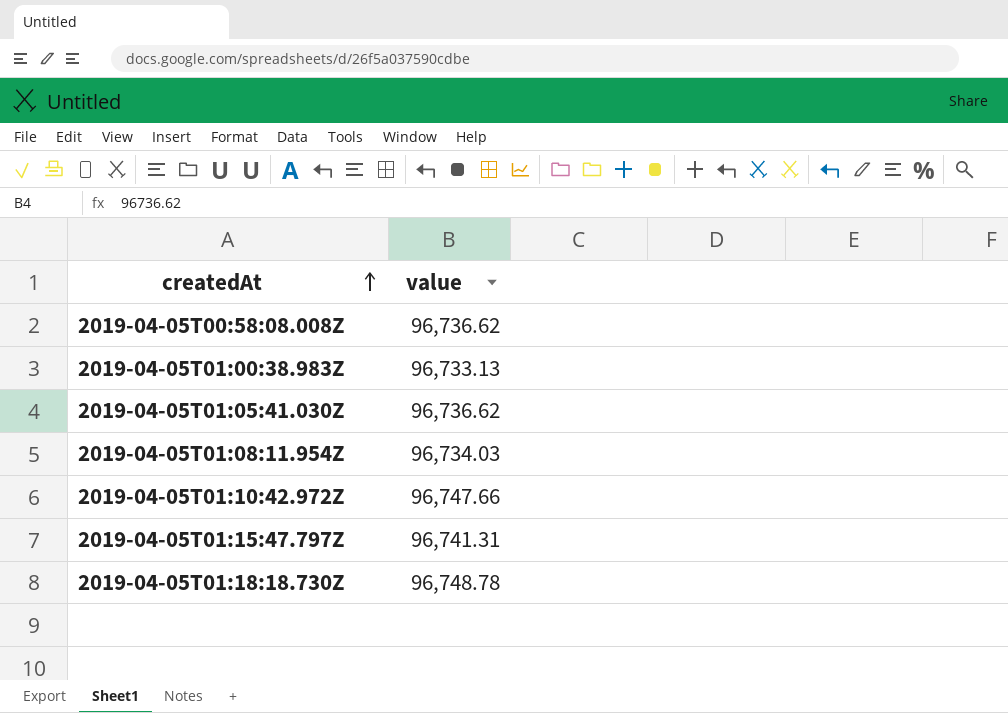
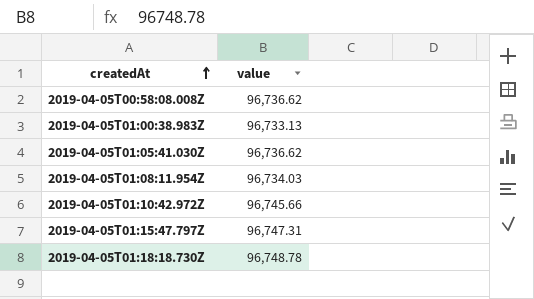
2019-04-05T01:10:42.972Z | value: 96,747.66 -> 96,745.66
2019-04-05T01:15:47.797Z | value: 96,741.31 -> 96,747.31

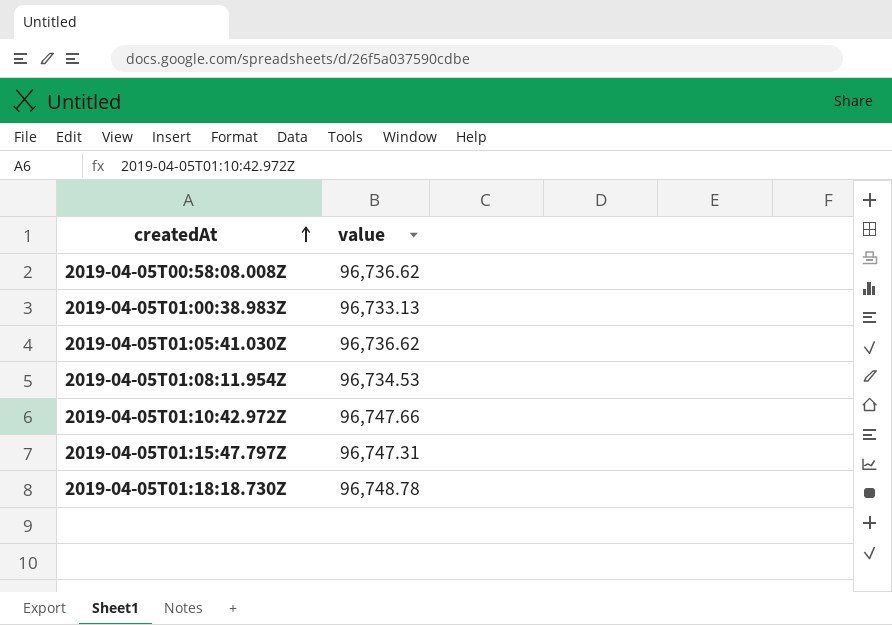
2019-04-05T01:08:11.954Z | value: 96,734.03 -> 96,734.53
2019-04-05T01:10:42.972Z | value: 96,745.66 -> 96,747.66

